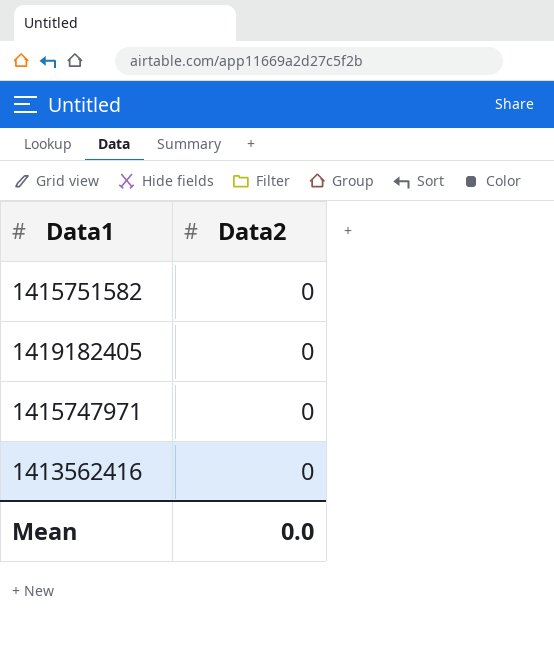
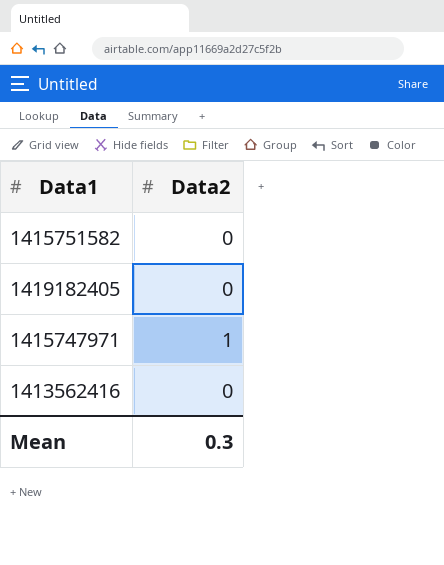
1415747971 | Data2: 0 -> 1
Mean | Data2: 0.0 -> 0.3

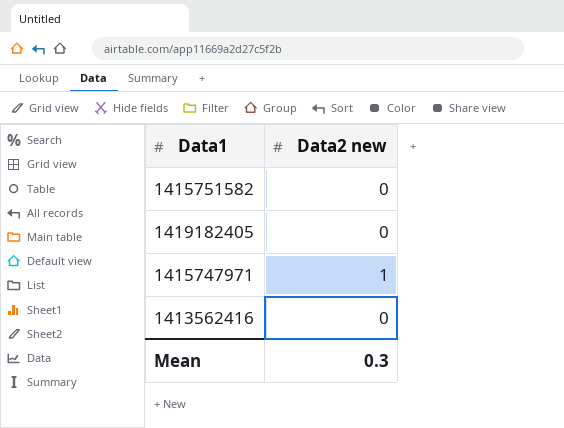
column name: Data2 -> Data2 new

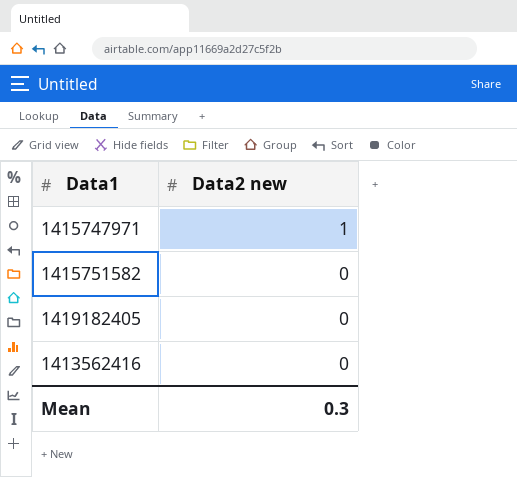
row order: none -> Data2 new descending

